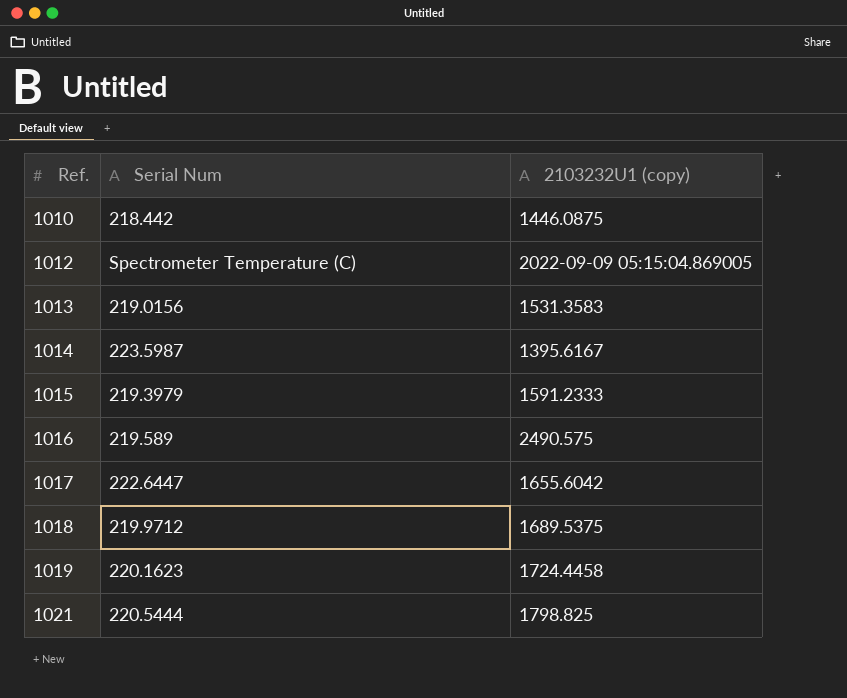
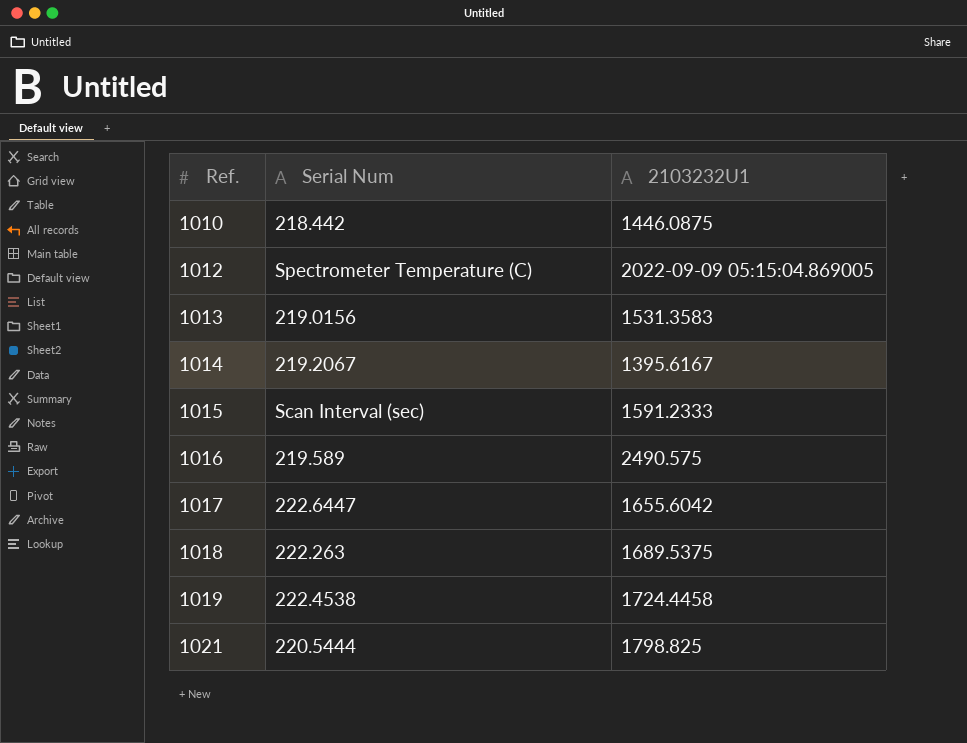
column name: 2103232U1 (copy) -> 2103232U1
1014 | Serial Num: 223.5987 -> 219.2067
1015 | Serial Num: 219.3979 -> Scan Interval (sec)
1018 | Serial Num: 219.9712 -> 222.263
1019 | Serial Num: 220.1623 -> 222.4538

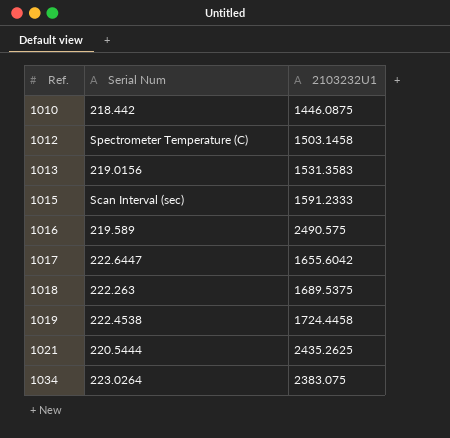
row 1014: 219.2067 | 1395.6167 -> none
1012 | 2103232U1: 2022-09-09 05:15:04.869005 -> 1503.1458
1021 | 2103232U1: 1798.825 -> 2435.2625
row 1034: none -> 223.0264 | 2383.075

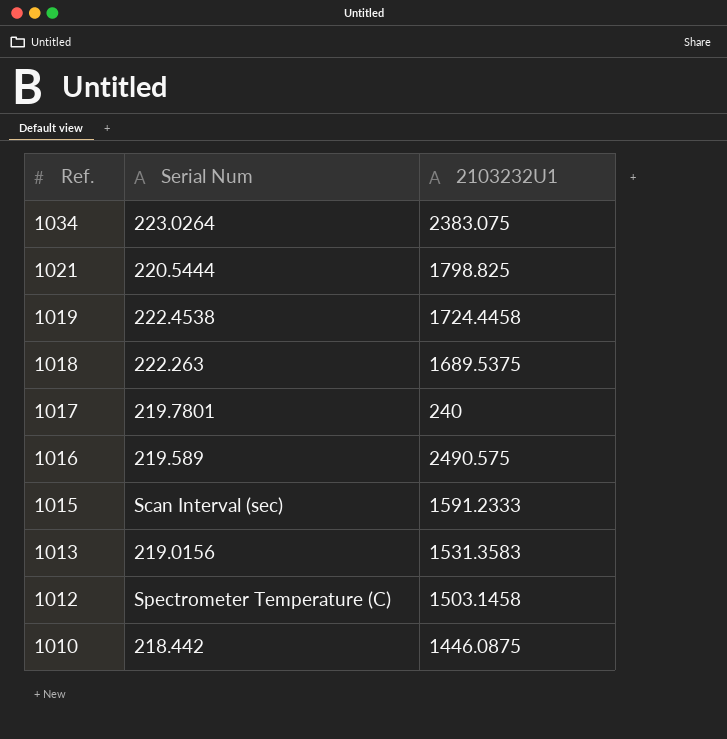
row order: Ref. ascending -> Ref. descending
1021 | 2103232U1: 2435.2625 -> 1798.825
1017 | Serial Num: 222.6447 -> 219.7801
1017 | 2103232U1: 1655.6042 -> 240

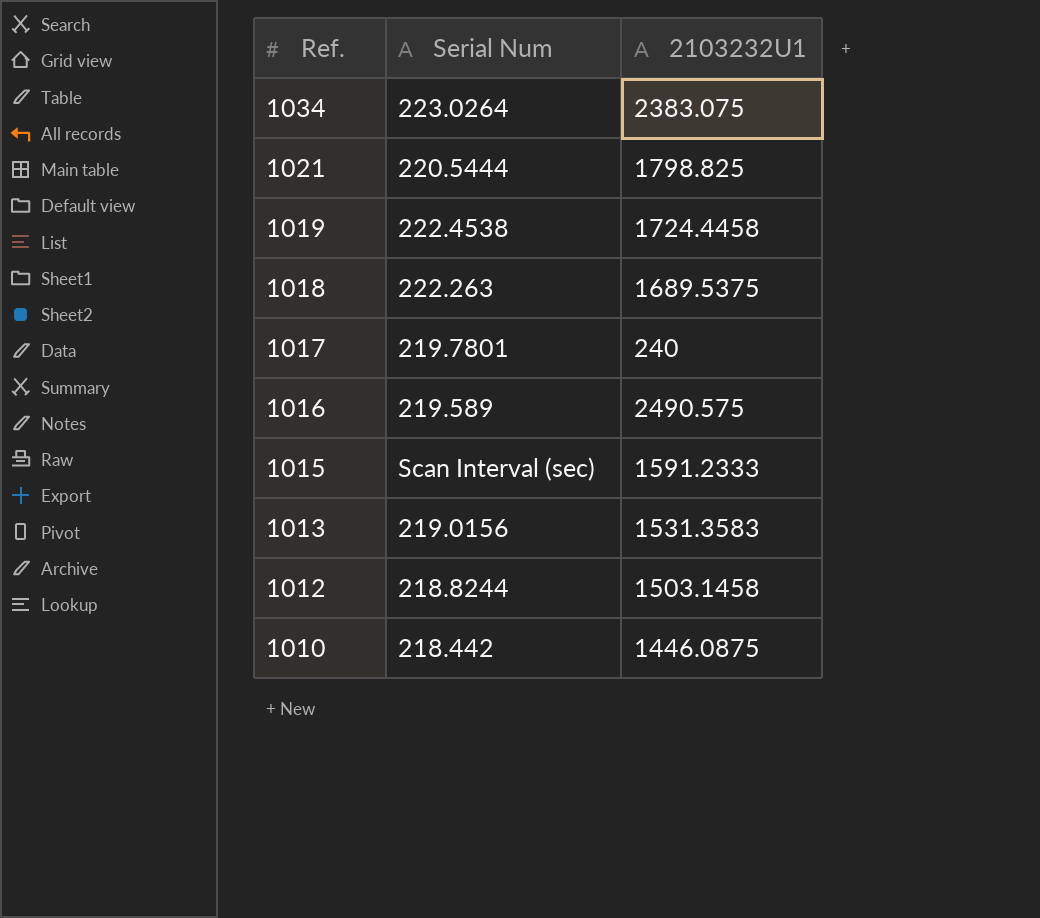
1012 | Serial Num: Spectrometer Temperature (C) -> 218.8244

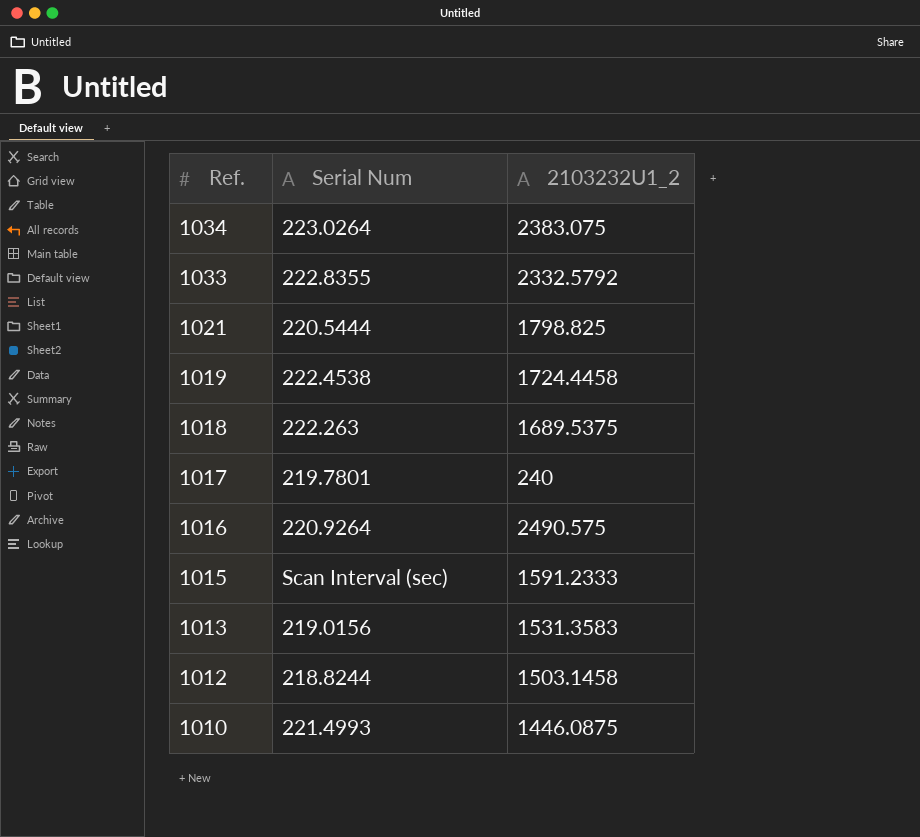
column name: 2103232U1 -> 2103232U1_2
row 1033: none -> 222.8355 | 2332.5792
1016 | Serial Num: 219.589 -> 220.9264
1010 | Serial Num: 218.442 -> 221.4993

